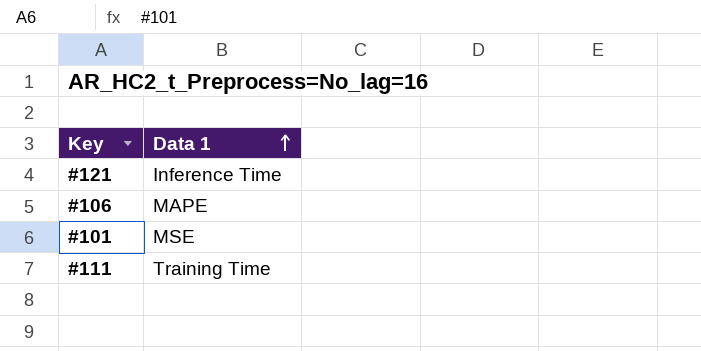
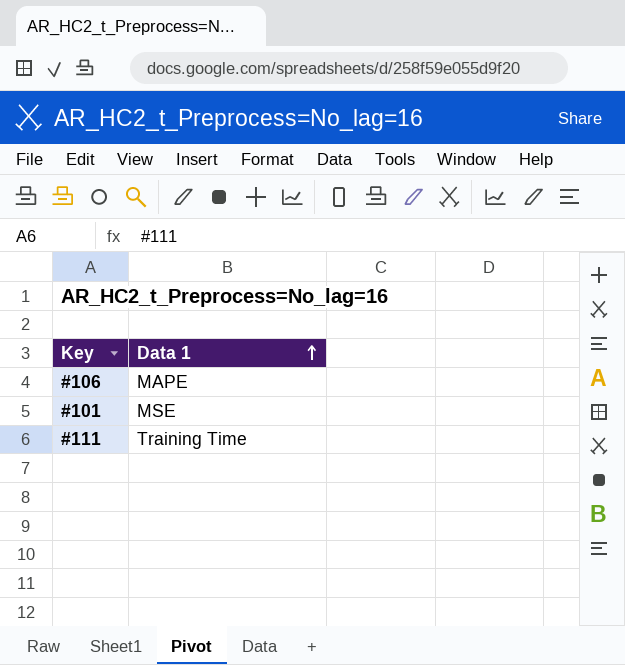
row #121: Inference Time -> none

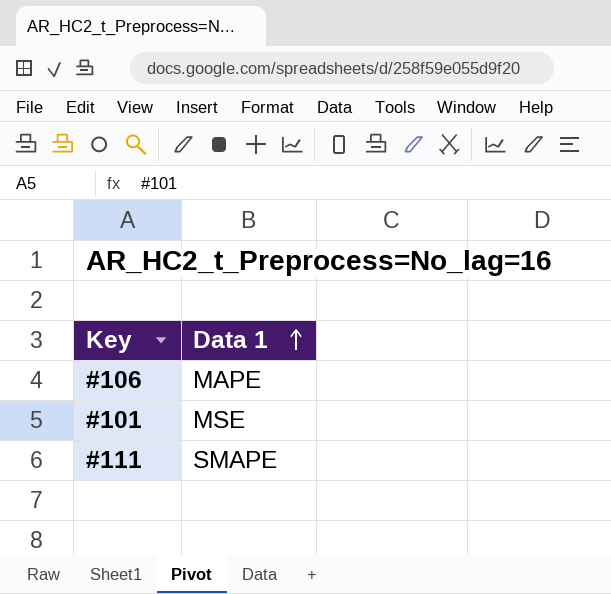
#111 | Data 1: Training Time -> SMAPE

